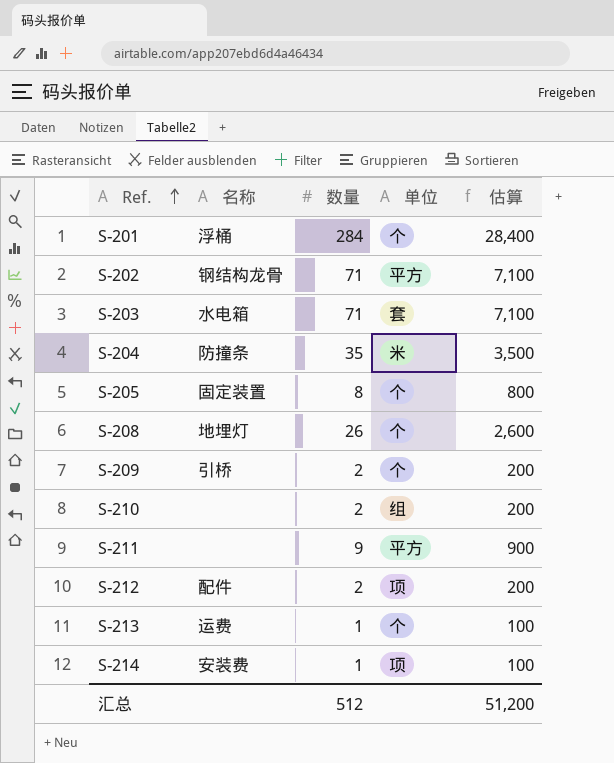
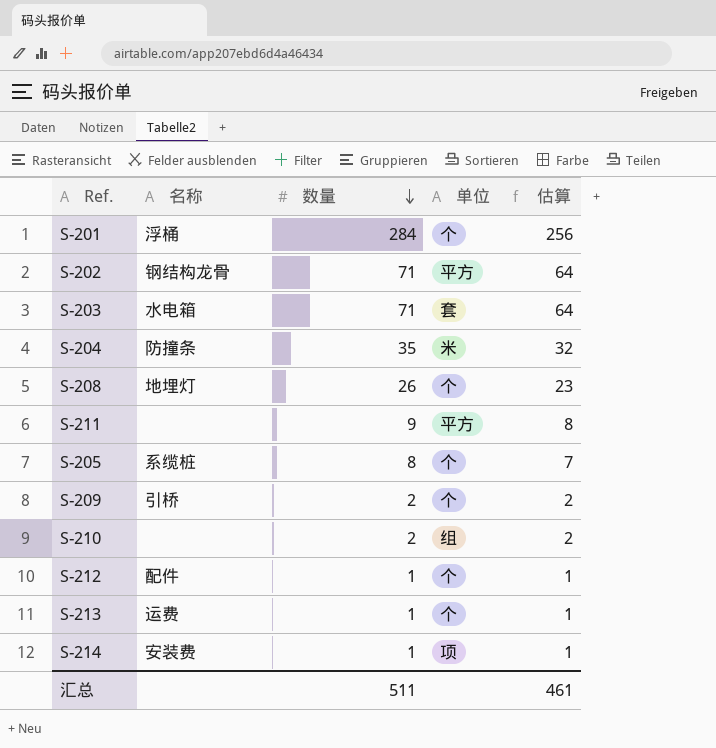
row order: Ref. ascending -> 数量 descending
column 估算 | formula: [数量] * 100 -> [数量] * 0.9
S-205 | 名称: 固定装置 -> 系缆桩
S-212 | 数量: 2 -> 1
S-212 | 单位: 项 -> 个
汇总 | 数量: 512 -> 511
汇总 | 估算: 51,200 -> 461

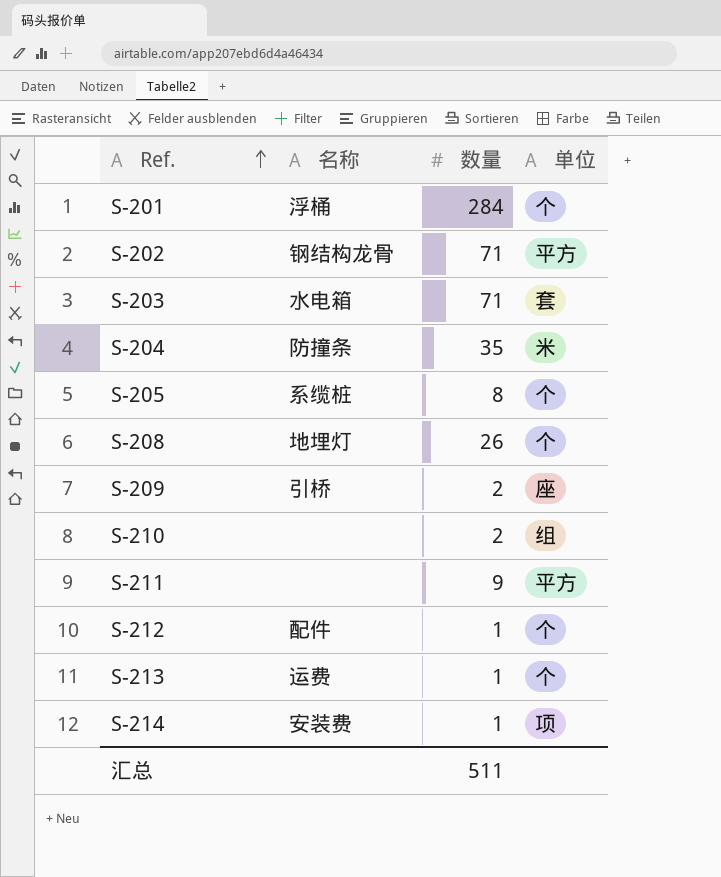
row order: 数量 descending -> Ref. ascending
column 估算 | formula: [数量] * 0.9 -> none
S-209 | 单位: 个 -> 座

